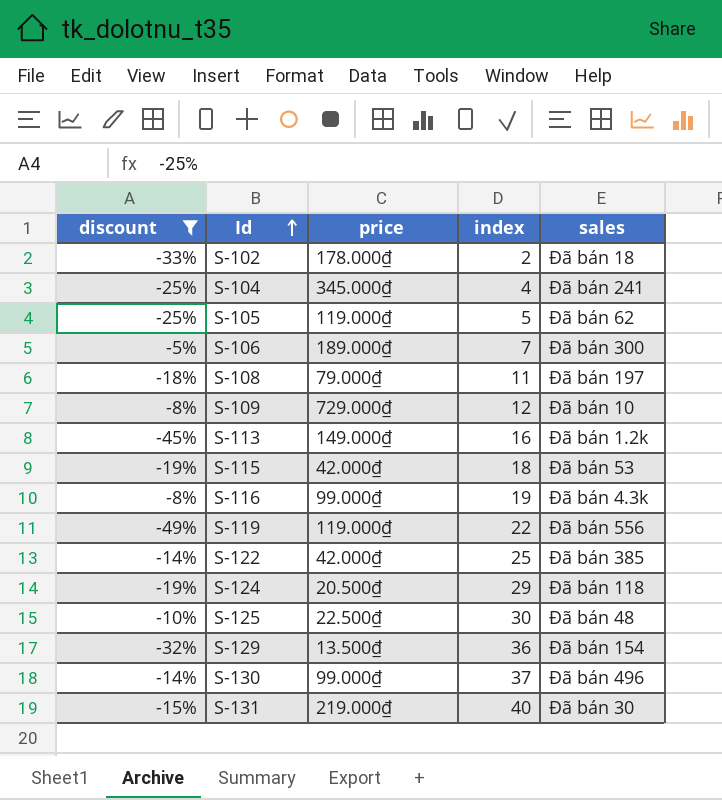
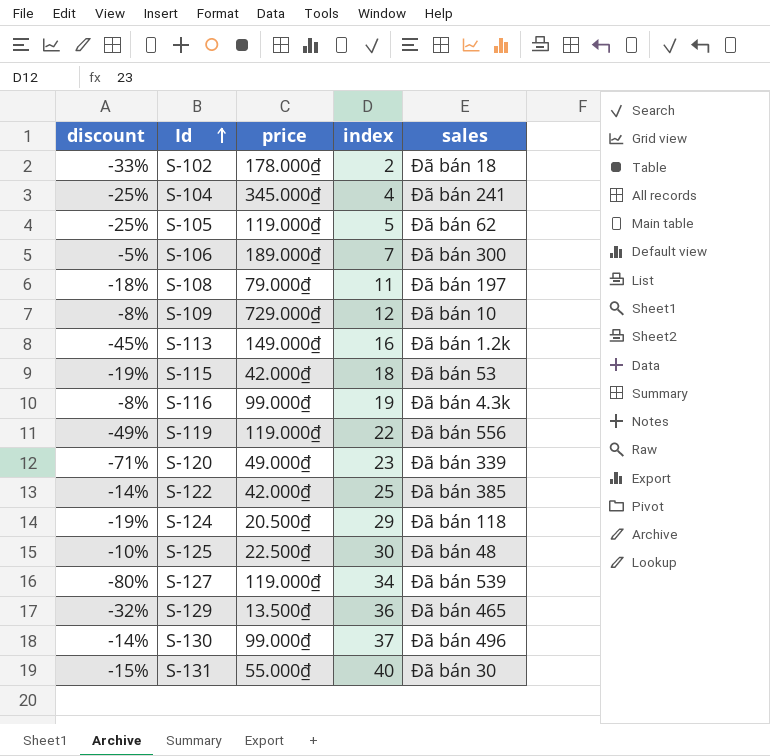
filter: discount >= -49% -> none
S-129 | sales: Đã bán 154 -> Đã bán 465
S-131 | price: 219.000₫ -> 55.000₫

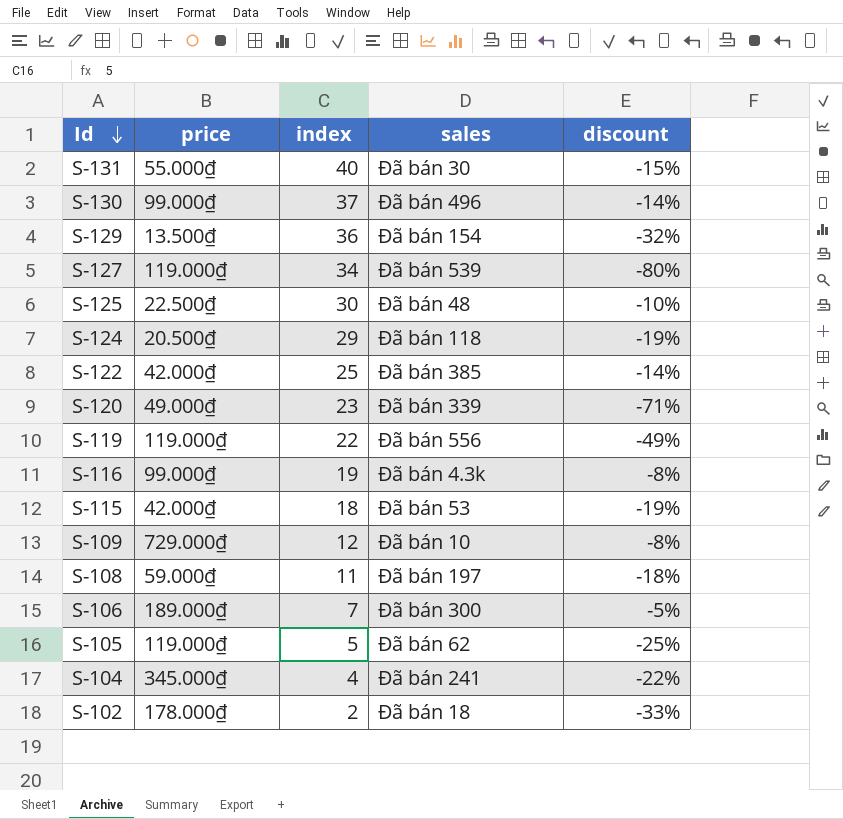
row order: Id ascending -> Id descending
column discount | position: 1 -> 5
row S-113: -45% | 149.000₫ | 16 | Đã bán 1.2k -> none
S-129 | sales: Đã bán 465 -> Đã bán 154
S-108 | price: 79.000₫ -> 59.000₫
S-104 | discount: -25% -> -22%

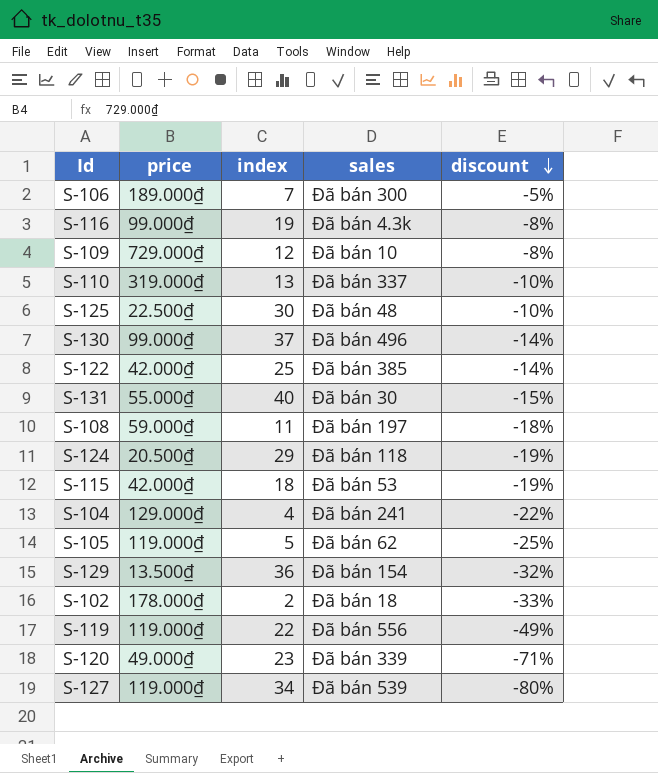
row order: Id descending -> discount descending
row S-110: none -> 319.000₫ | 13 | Đã bán 337 | -10%
S-104 | price: 345.000₫ -> 129.000₫

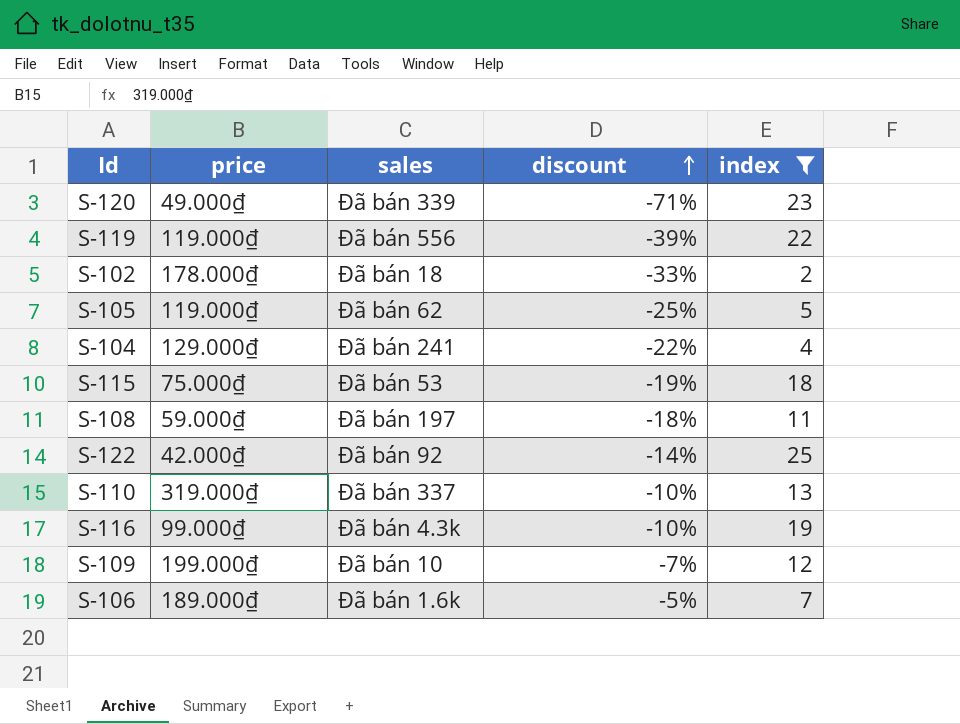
filter: none -> index <= 25
row order: discount descending -> discount ascending
column index | position: 3 -> 5
S-119 | discount: -49% -> -39%
S-115 | price: 42.000₫ -> 75.000₫
S-122 | sales: Đã bán 385 -> Đã bán 92
S-116 | discount: -8% -> -10%
S-109 | price: 729.000₫ -> 199.000₫
S-109 | discount: -8% -> -7%
S-106 | sales: Đã bán 300 -> Đã bán 1.6k

